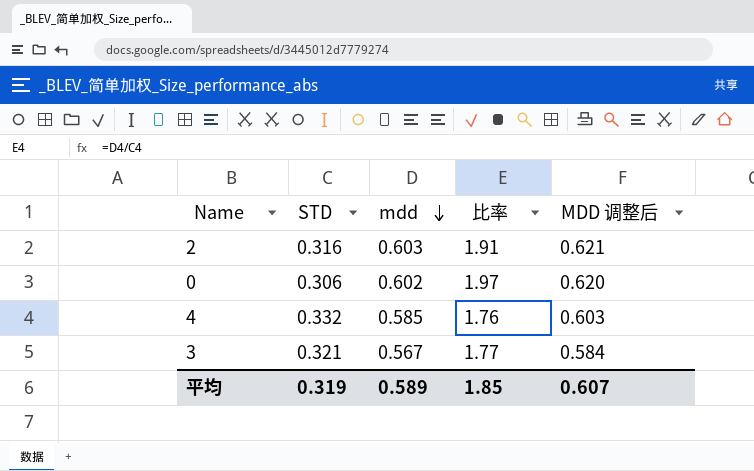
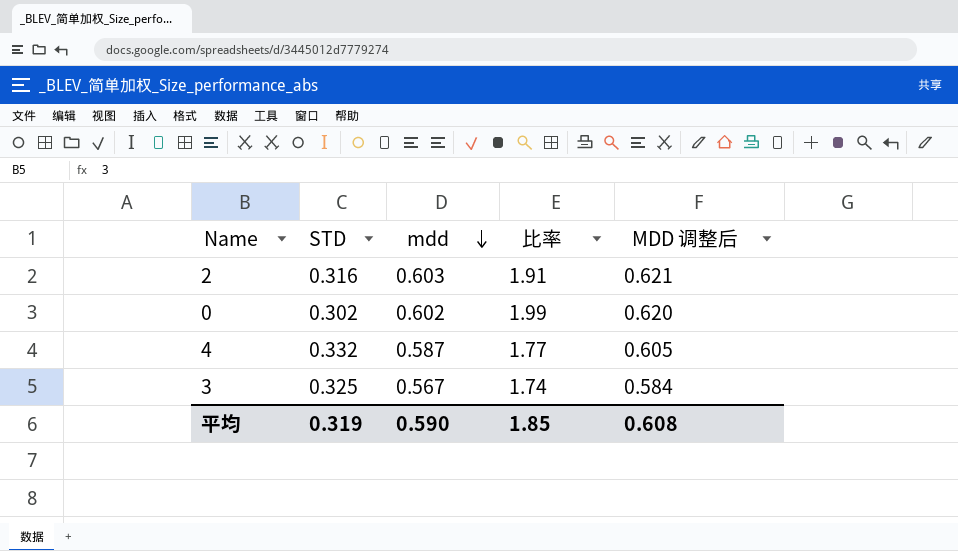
0 | STD: 0.306 -> 0.302
0 | 比率: 1.97 -> 1.99
4 | mdd: 0.585 -> 0.587
4 | 比率: 1.76 -> 1.77
4 | MDD 调整后: 0.603 -> 0.605
3 | STD: 0.321 -> 0.325
3 | 比率: 1.77 -> 1.74
平均 | mdd: 0.589 -> 0.590
平均 | MDD 调整后: 0.607 -> 0.608

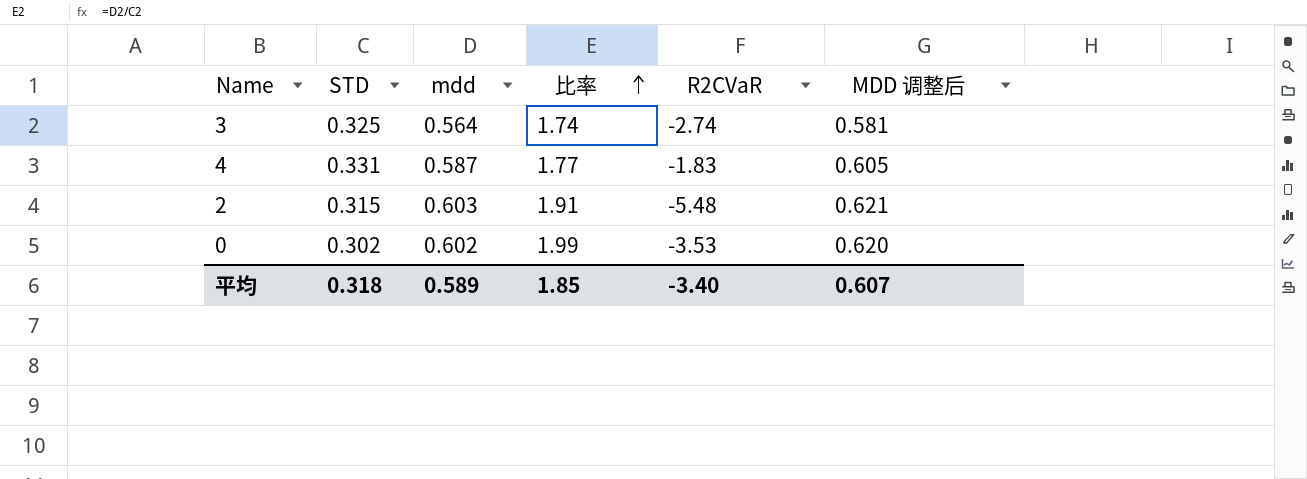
row order: mdd descending -> 比率 ascending
column R2CVaR | position: none -> 5
3 | mdd: 0.567 -> 0.564
3 | MDD 调整后: 0.584 -> 0.581
4 | STD: 0.332 -> 0.331
2 | STD: 0.316 -> 0.315
平均 | STD: 0.319 -> 0.318
平均 | mdd: 0.590 -> 0.589
平均 | MDD 调整后: 0.608 -> 0.607

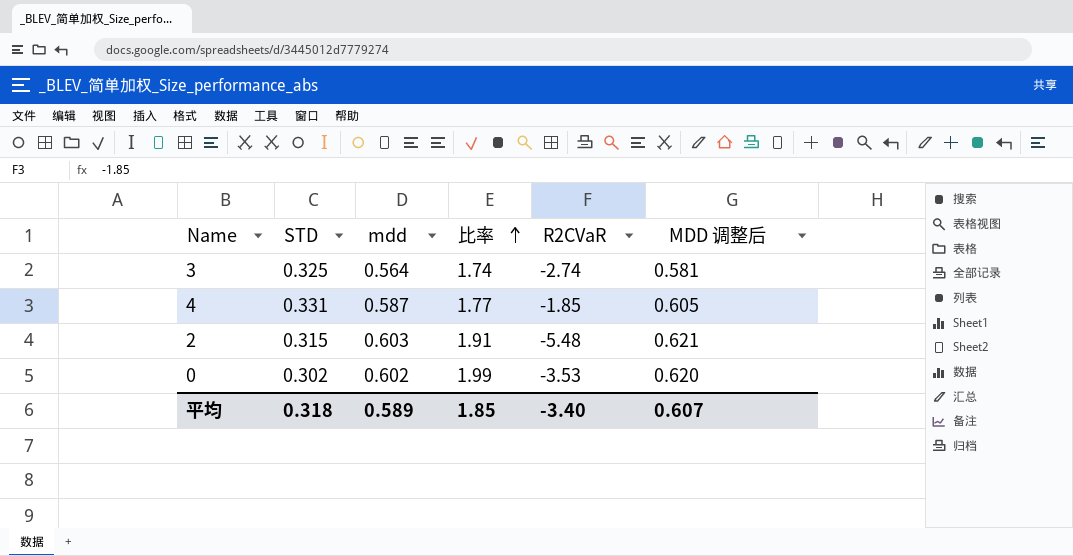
4 | R2CVaR: -1.83 -> -1.85

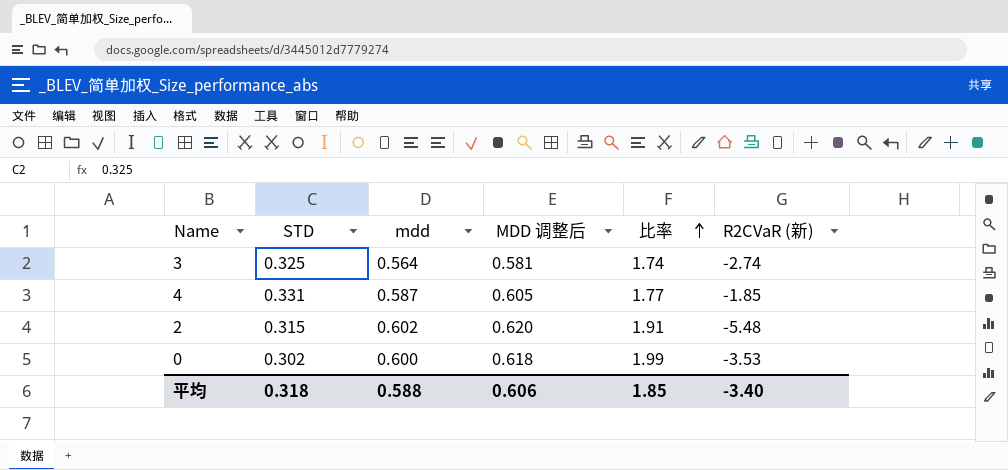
column MDD 调整后 | position: 6 -> 4
column name: R2CVaR -> R2CVaR (新)
2 | mdd: 0.603 -> 0.602
2 | MDD 调整后: 0.621 -> 0.620
0 | mdd: 0.602 -> 0.600
0 | MDD 调整后: 0.620 -> 0.618
平均 | mdd: 0.589 -> 0.588
平均 | MDD 调整后: 0.607 -> 0.606

